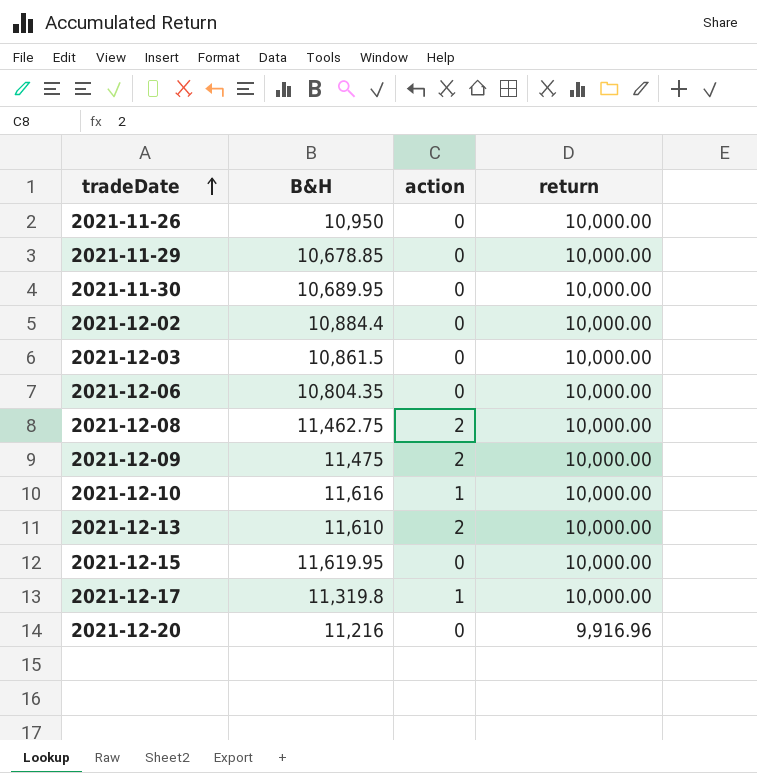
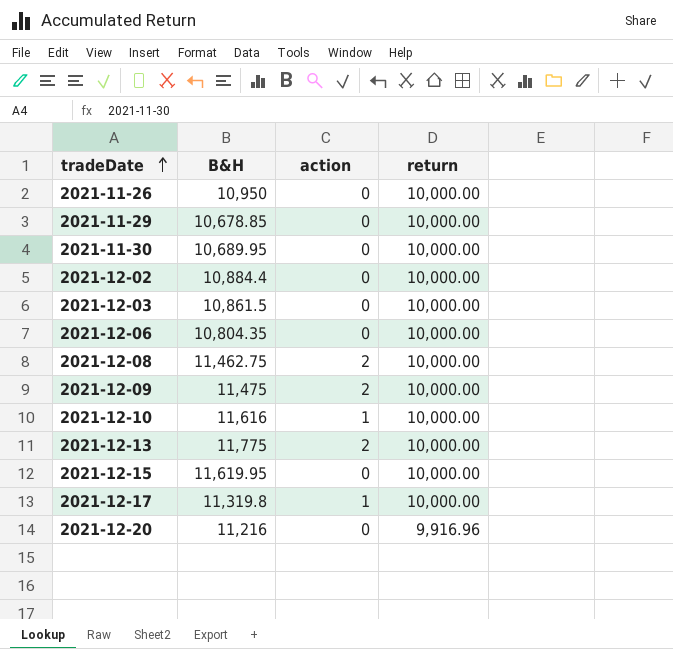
2021-12-13 | B&H: 11,610 -> 11,775

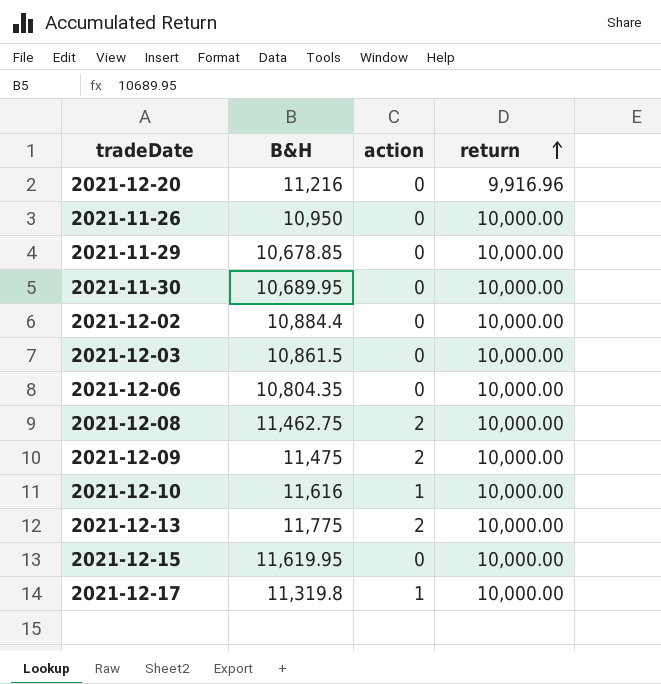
row order: tradeDate ascending -> return ascending

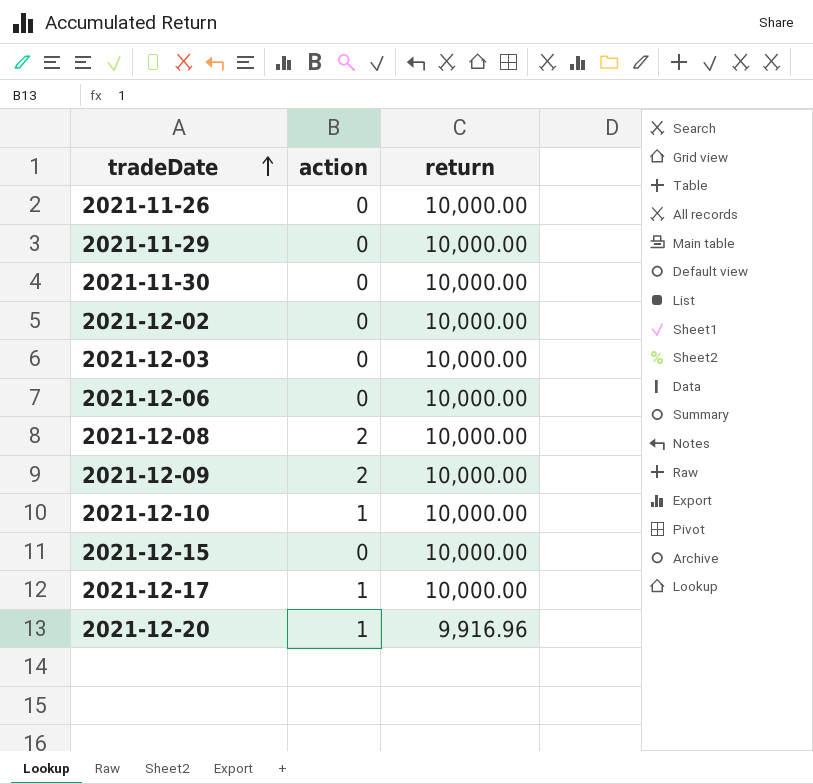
row order: return ascending -> tradeDate ascending
column B&H | position: 2 -> none
row 2021-12-13: 11,775 | 2 | 10,000.00 -> none
2021-12-20 | action: 0 -> 1

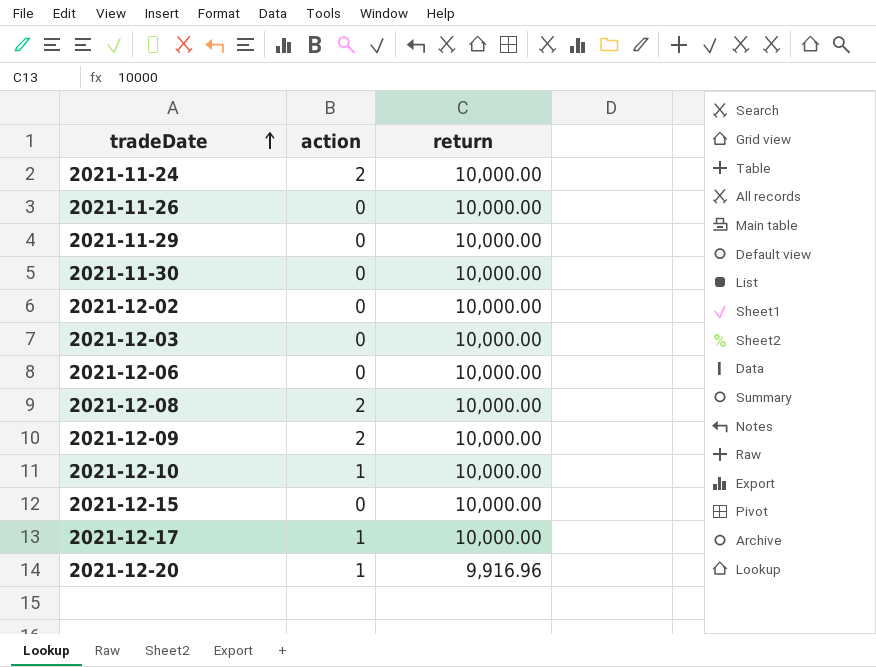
row 2021-11-24: none -> 2 | 10,000.00

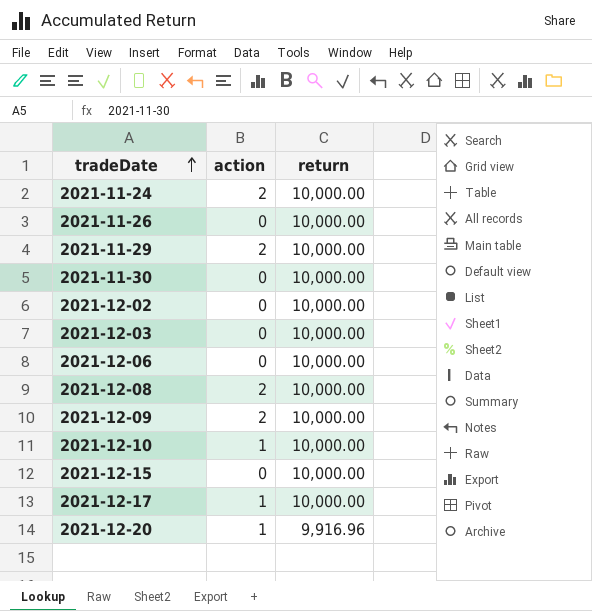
2021-11-29 | action: 0 -> 2

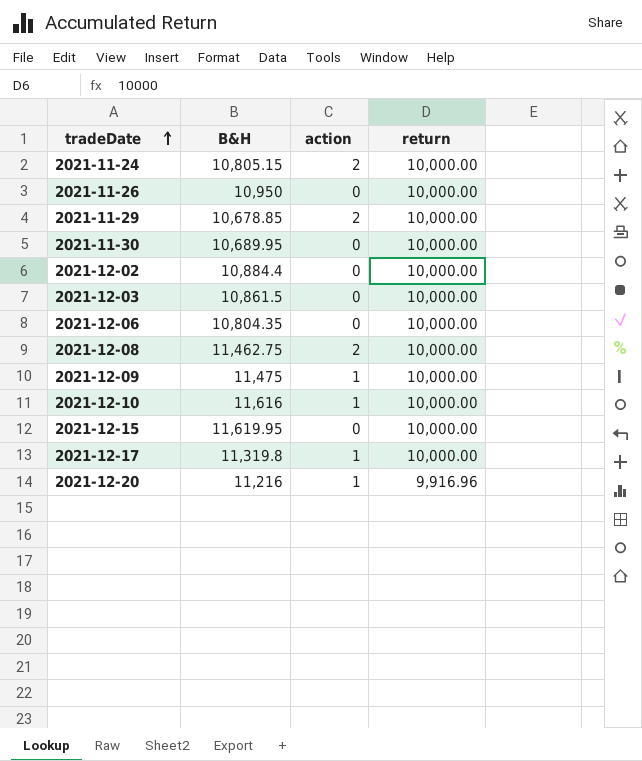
column B&H | position: none -> 2
2021-12-09 | action: 2 -> 1

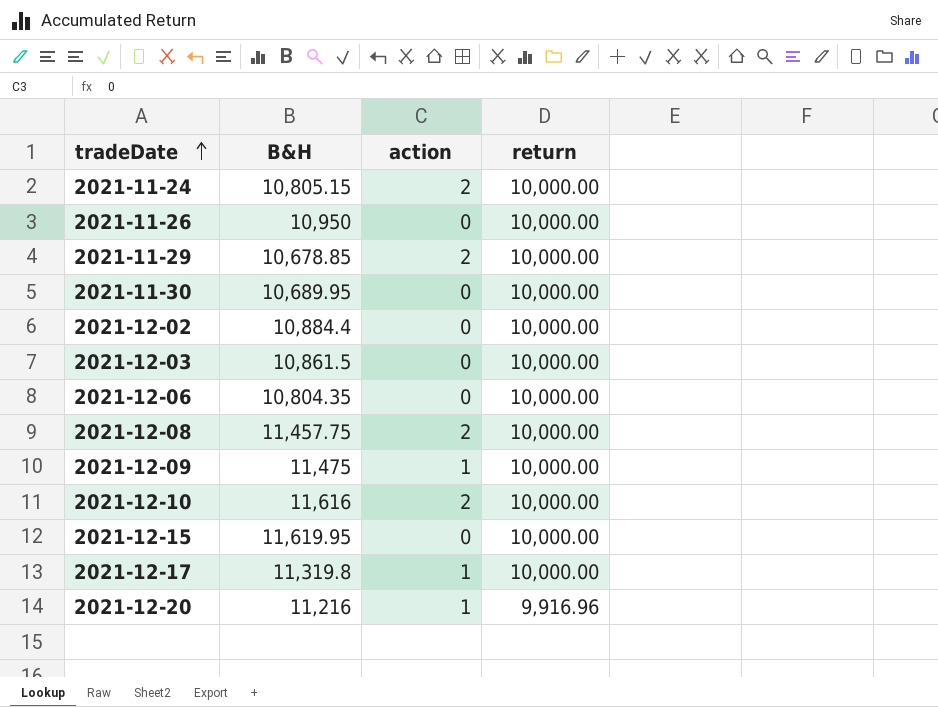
2021-12-08 | B&H: 11,462.75 -> 11,457.75
2021-12-10 | action: 1 -> 2

